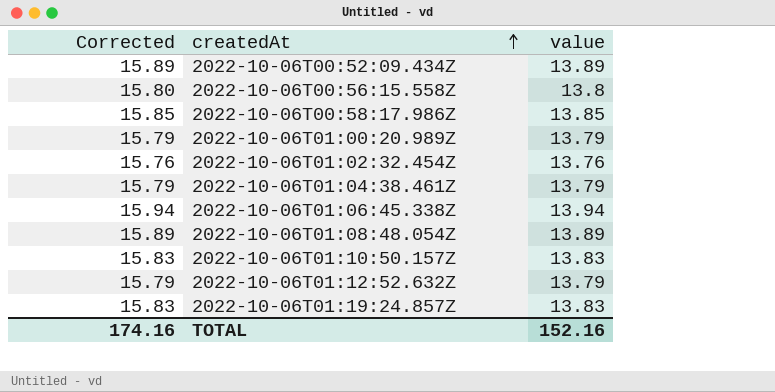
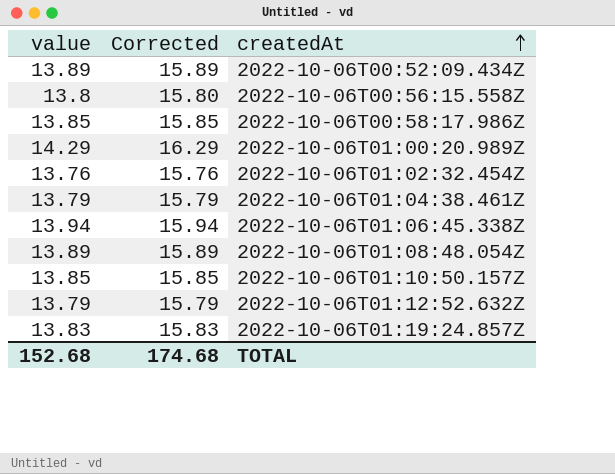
column value | position: 3 -> 1
2022-10-06T01:00:20.989Z | value: 13.79 -> 14.29
2022-10-06T01:00:20.989Z | Corrected: 15.79 -> 16.29
2022-10-06T01:10:50.157Z | value: 13.83 -> 13.85
2022-10-06T01:10:50.157Z | Corrected: 15.83 -> 15.85
TOTAL | value: 152.16 -> 152.68
TOTAL | Corrected: 174.16 -> 174.68

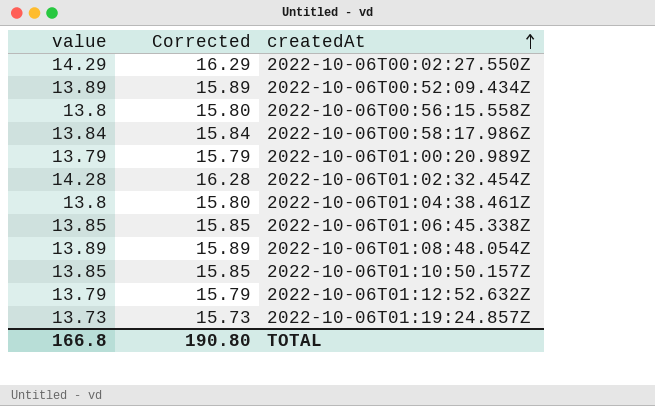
row 2022-10-06T00:02:27.550Z: none -> 14.29 | 16.29
2022-10-06T00:58:17.986Z | value: 13.85 -> 13.84
2022-10-06T00:58:17.986Z | Corrected: 15.85 -> 15.84
2022-10-06T01:00:20.989Z | value: 14.29 -> 13.79
2022-10-06T01:00:20.989Z | Corrected: 16.29 -> 15.79
2022-10-06T01:02:32.454Z | value: 13.76 -> 14.28
2022-10-06T01:02:32.454Z | Corrected: 15.76 -> 16.28
2022-10-06T01:04:38.461Z | value: 13.79 -> 13.8
2022-10-06T01:04:38.461Z | Corrected: 15.79 -> 15.80
2022-10-06T01:06:45.338Z | value: 13.94 -> 13.85
2022-10-06T01:06:45.338Z | Corrected: 15.94 -> 15.85
2022-10-06T01:19:24.857Z | value: 13.83 -> 13.73
2022-10-06T01:19:24.857Z | Corrected: 15.83 -> 15.73
TOTAL | value: 152.68 -> 166.8
TOTAL | Corrected: 174.68 -> 190.80

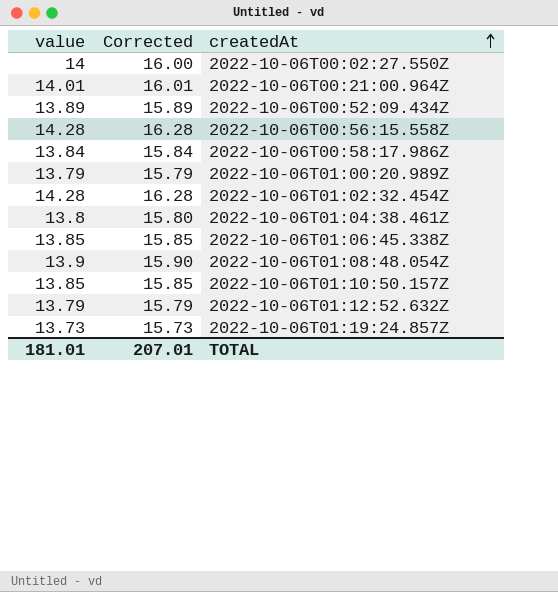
2022-10-06T00:02:27.550Z | value: 14.29 -> 14
2022-10-06T00:02:27.550Z | Corrected: 16.29 -> 16.00
row 2022-10-06T00:21:00.964Z: none -> 14.01 | 16.01
2022-10-06T00:56:15.558Z | value: 13.8 -> 14.28
2022-10-06T00:56:15.558Z | Corrected: 15.80 -> 16.28
2022-10-06T01:08:48.054Z | value: 13.89 -> 13.9
2022-10-06T01:08:48.054Z | Corrected: 15.89 -> 15.90
TOTAL | value: 166.8 -> 181.01
TOTAL | Corrected: 190.80 -> 207.01

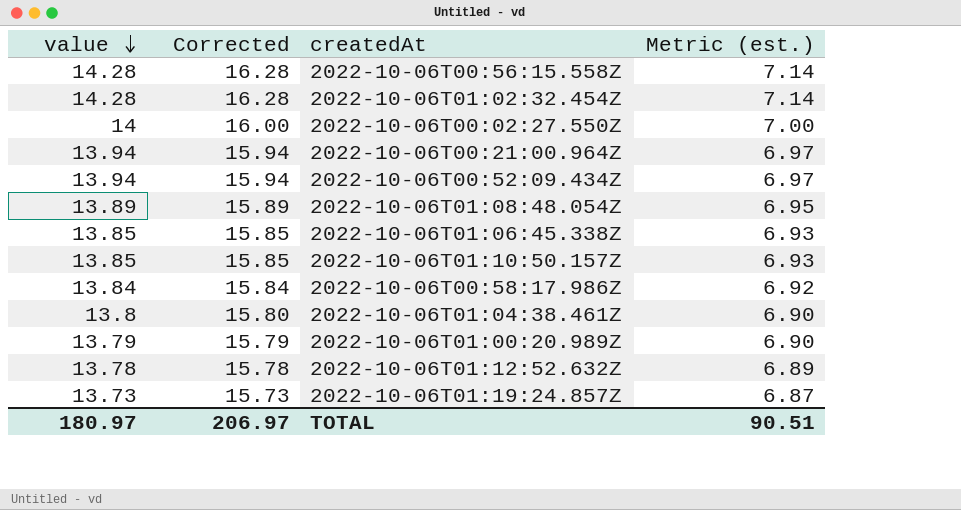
row order: createdAt ascending -> value descending
column Metric (est.) | formula: none -> [value] * 0.5
2022-10-06T00:21:00.964Z | value: 14.01 -> 13.94
2022-10-06T00:21:00.964Z | Corrected: 16.01 -> 15.94
2022-10-06T00:52:09.434Z | value: 13.89 -> 13.94
2022-10-06T00:52:09.434Z | Corrected: 15.89 -> 15.94
2022-10-06T01:08:48.054Z | value: 13.9 -> 13.89
2022-10-06T01:08:48.054Z | Corrected: 15.90 -> 15.89
2022-10-06T01:12:52.632Z | value: 13.79 -> 13.78
2022-10-06T01:12:52.632Z | Corrected: 15.79 -> 15.78
TOTAL | value: 181.01 -> 180.97
TOTAL | Corrected: 207.01 -> 206.97

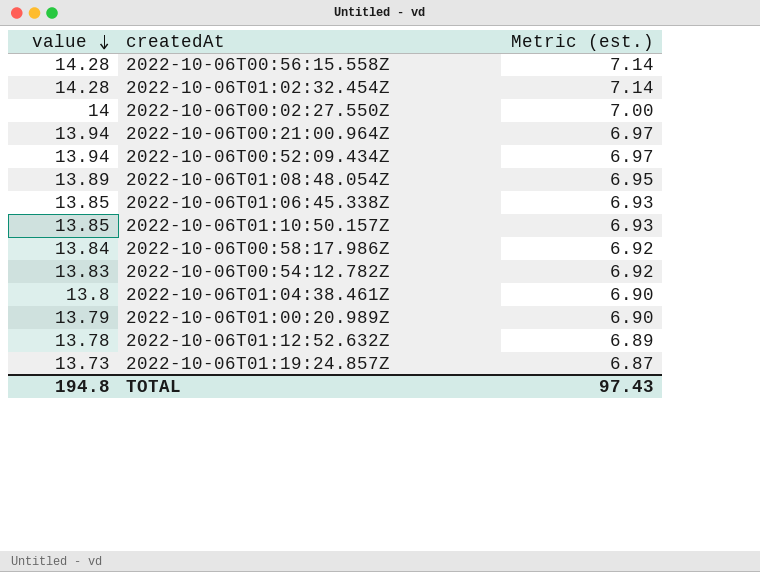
column Corrected | formula: [value] + 2 -> none
row 2022-10-06T00:54:12.782Z: none -> 13.83 | 6.92
TOTAL | value: 180.97 -> 194.8
TOTAL | Metric (est.): 90.51 -> 97.43

